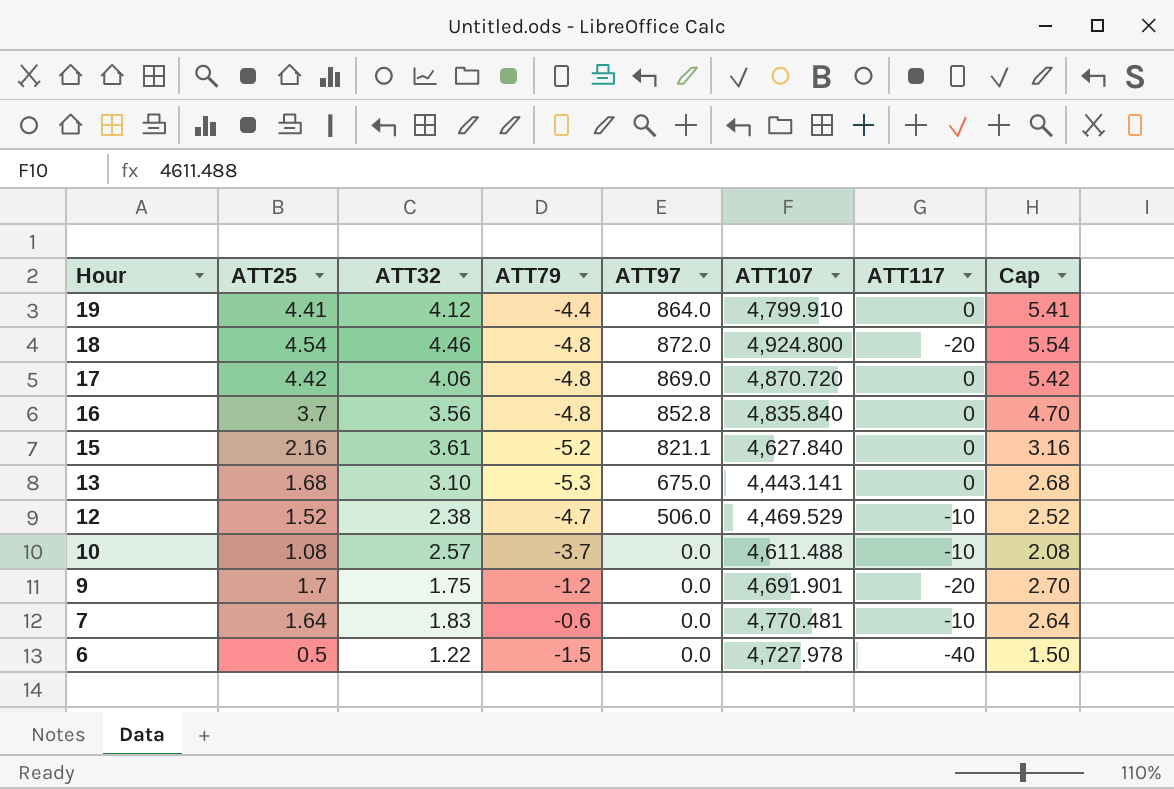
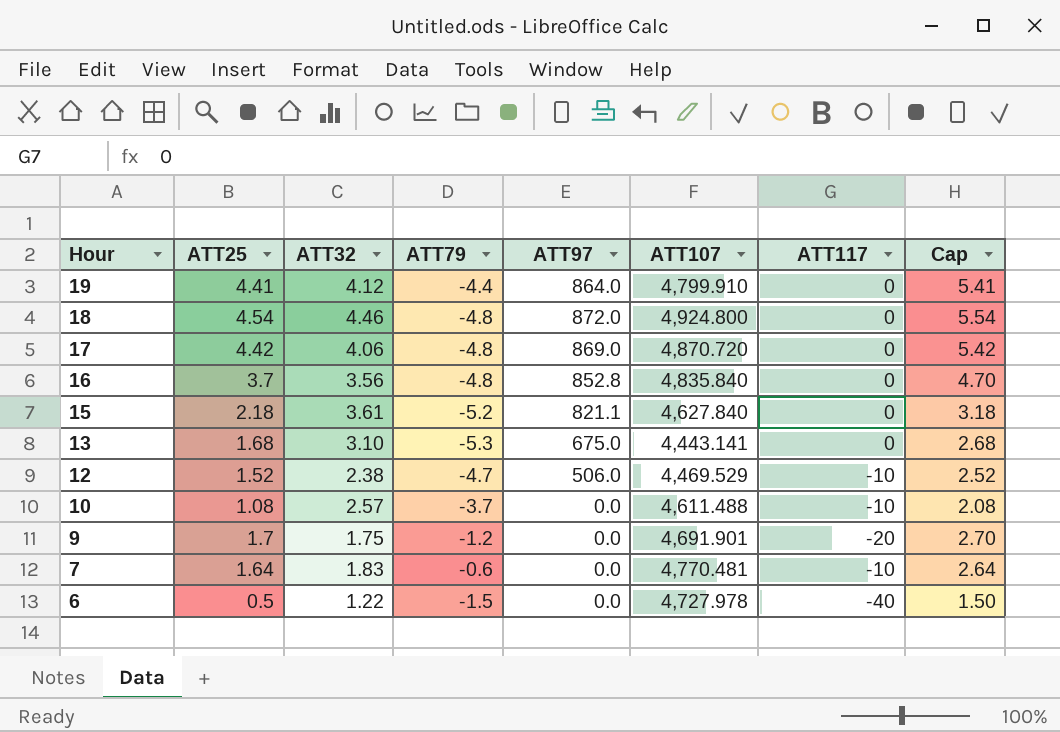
18 | ATT117: -20 -> 0
15 | ATT25: 2.16 -> 2.18
15 | Cap: 3.16 -> 3.18

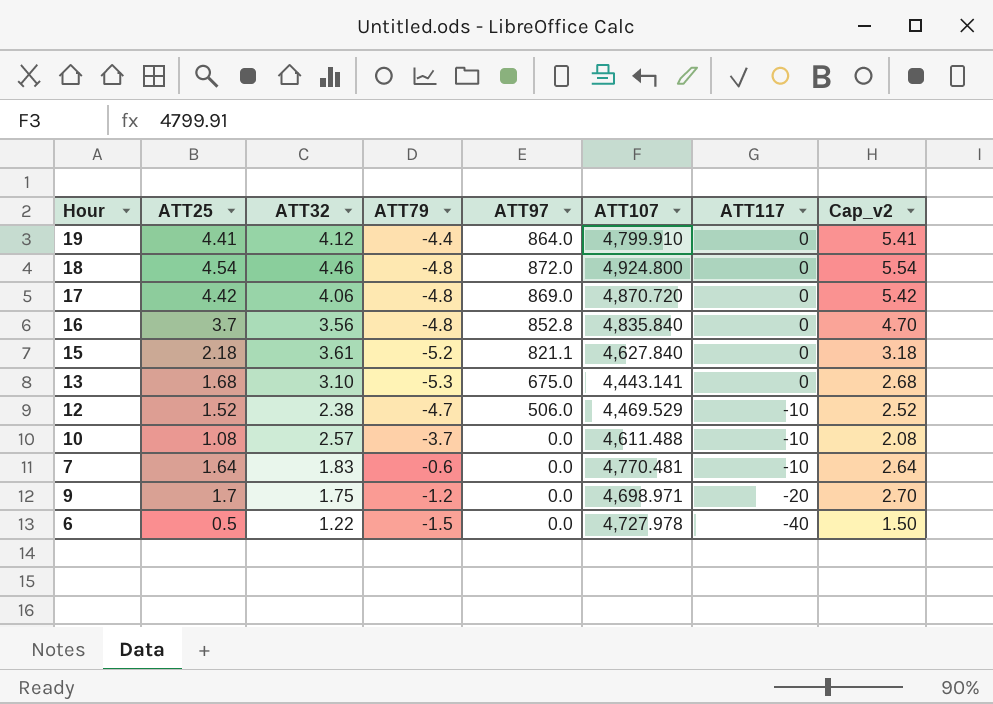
row order: Hour descending -> ATT117 descending
column name: Cap -> Cap_v2
9 | ATT107: 4,691.901 -> 4,698.971

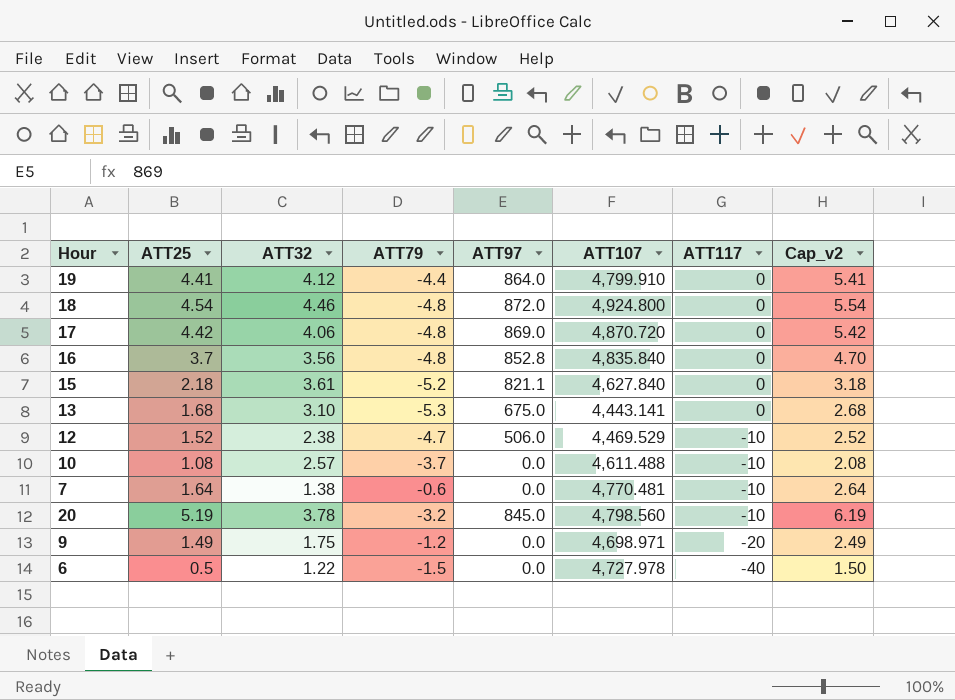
7 | ATT32: 1.83 -> 1.38
row 20: none -> 5.19 | 3.78 | -3.2 | 845.0 | 4,798.560 | -10 | 6.19
9 | ATT25: 1.7 -> 1.49
9 | Cap_v2: 2.70 -> 2.49

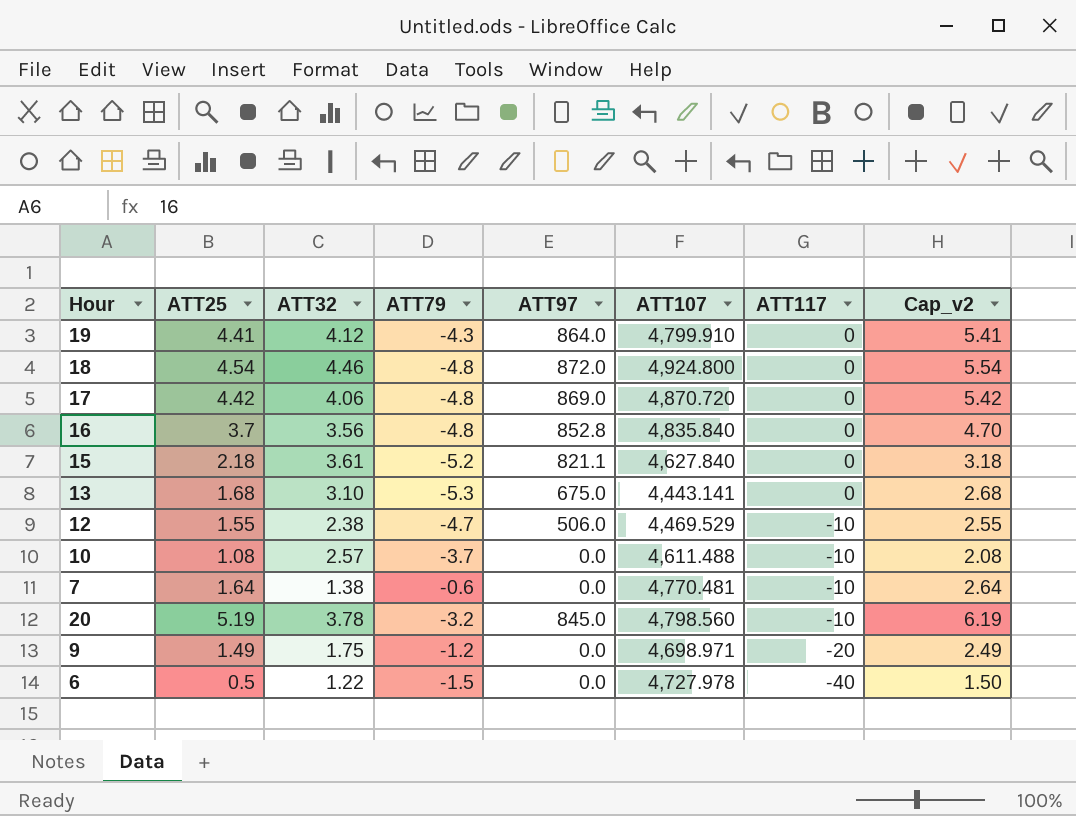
19 | ATT79: -4.4 -> -4.3
12 | ATT25: 1.52 -> 1.55
12 | Cap_v2: 2.52 -> 2.55

